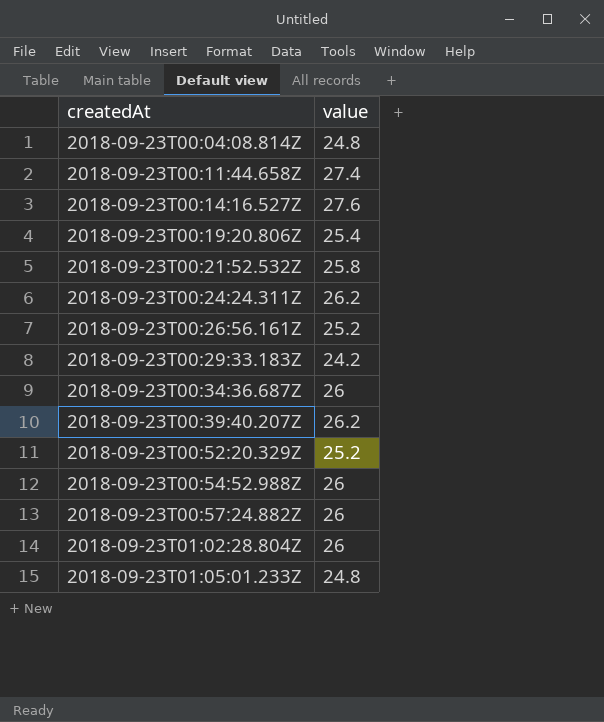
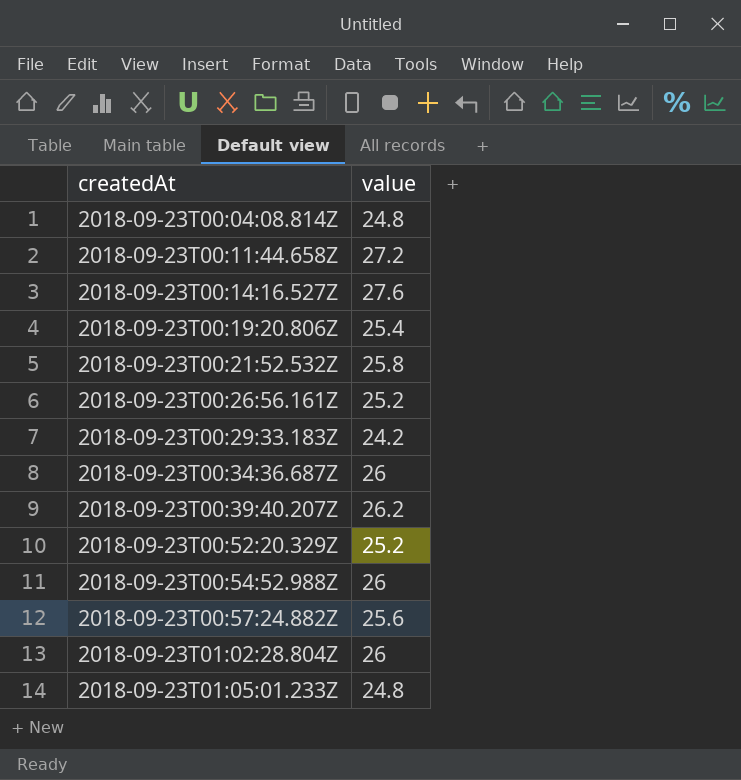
row 2018-09-23T00:24:24.311Z: 26.2 -> none
2018-09-23T00:11:44.658Z | value: 27.4 -> 27.2
2018-09-23T00:57:24.882Z | value: 26 -> 25.6

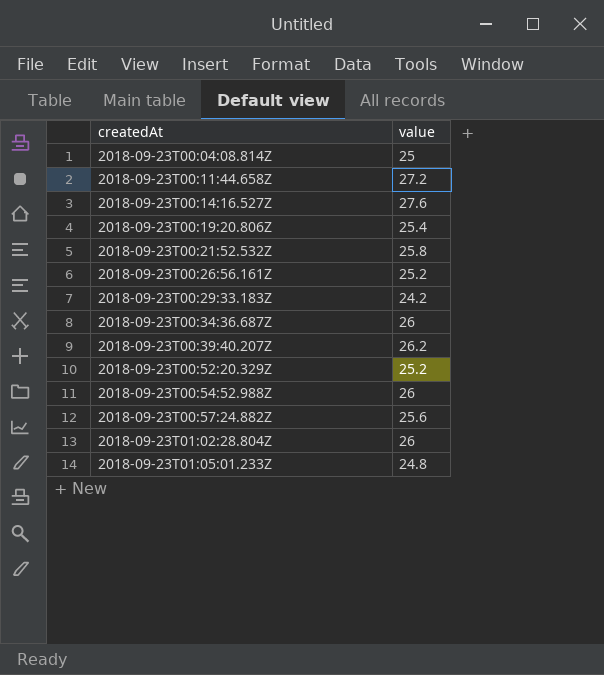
2018-09-23T00:04:08.814Z | value: 24.8 -> 25

